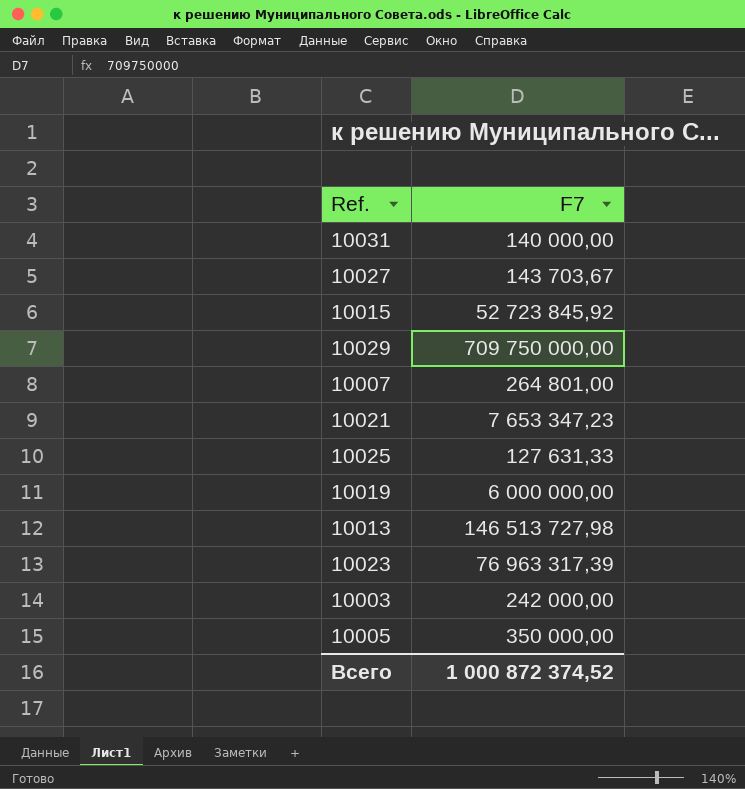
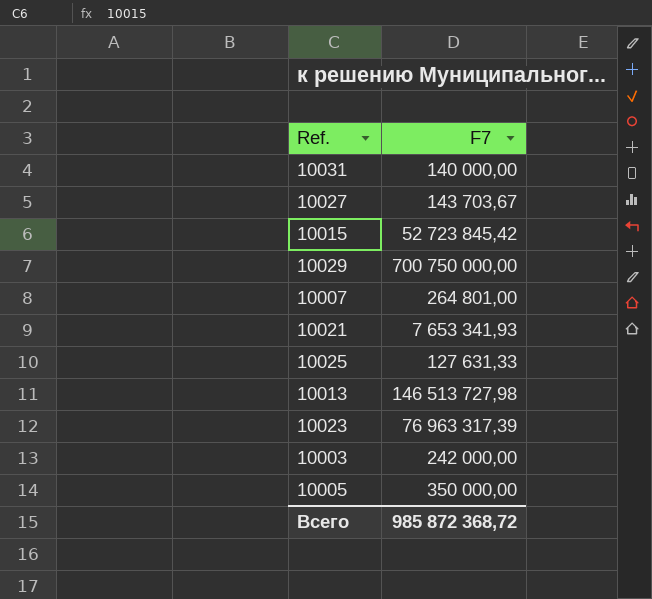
row 10019: 6 000 000,00 -> none
10015 | F7: 52 723 845,92 -> 52 723 845,42
10029 | F7: 709 750 000,00 -> 700 750 000,00
10021 | F7: 7 653 347,23 -> 7 653 341,93
Всего | F7: 1 000 872 374,52 -> 985 872 368,72

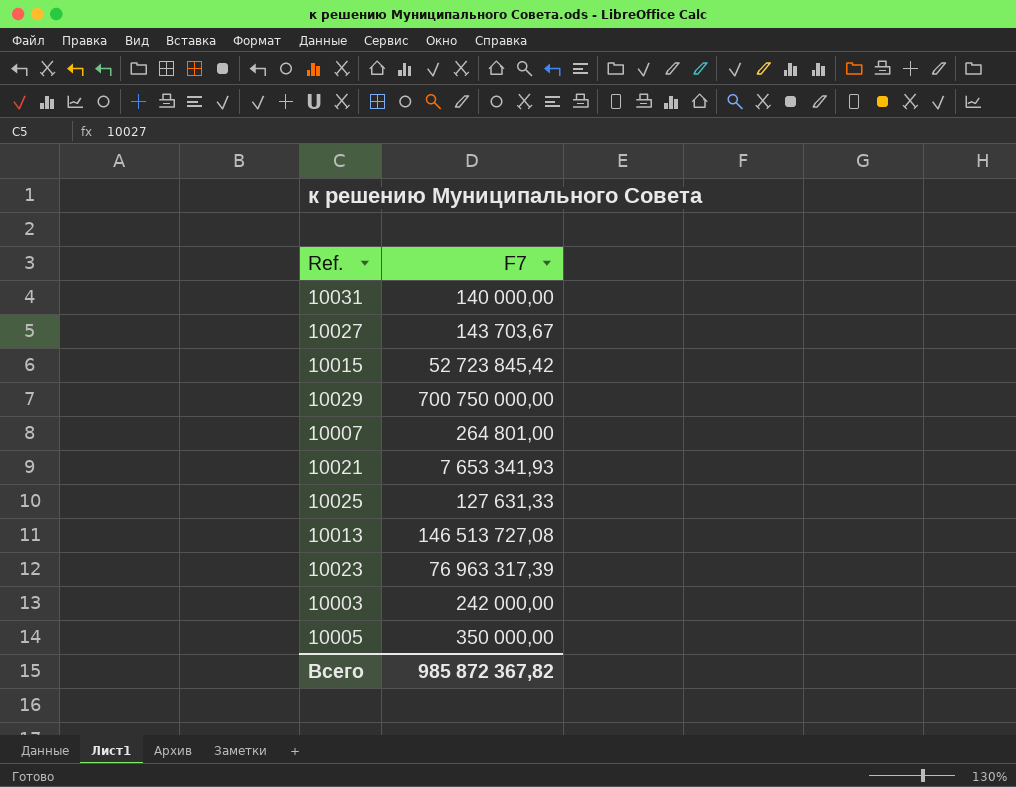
10013 | F7: 146 513 727,98 -> 146 513 727,08
Всего | F7: 985 872 368,72 -> 985 872 367,82

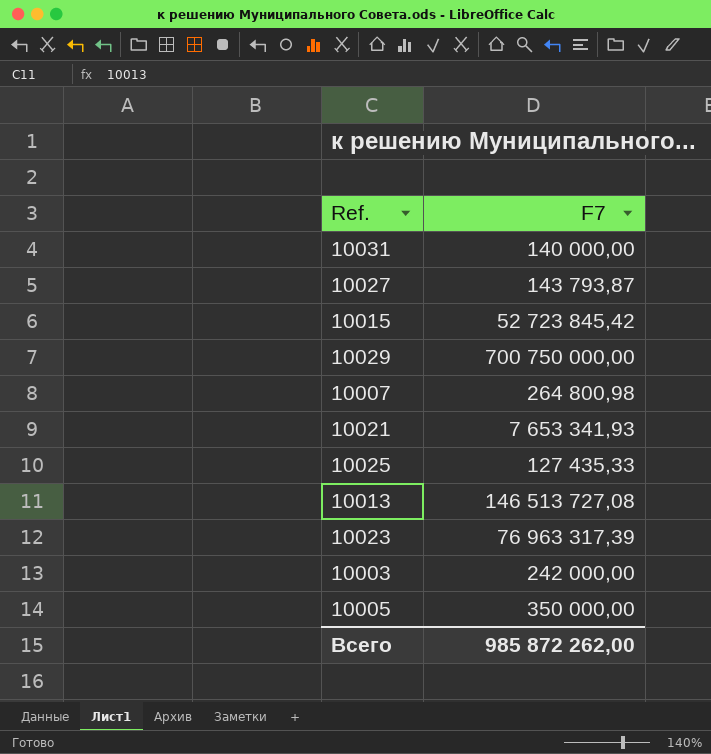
10027 | F7: 143 703,67 -> 143 793,87
10007 | F7: 264 801,00 -> 264 800,98
10025 | F7: 127 631,33 -> 127 435,33
Всего | F7: 985 872 367,82 -> 985 872 262,00

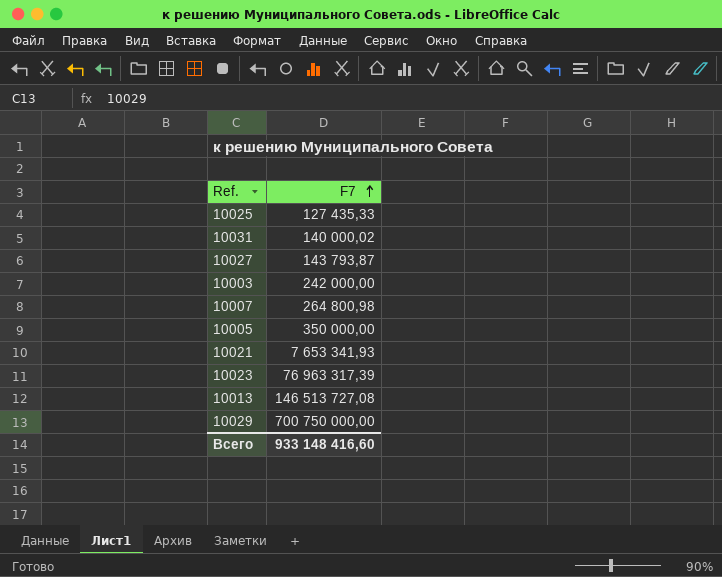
row order: none -> F7 ascending
row 10015: 52 723 845,42 -> none
10031 | F7: 140 000,00 -> 140 000,02
Всего | F7: 985 872 262,00 -> 933 148 416,60

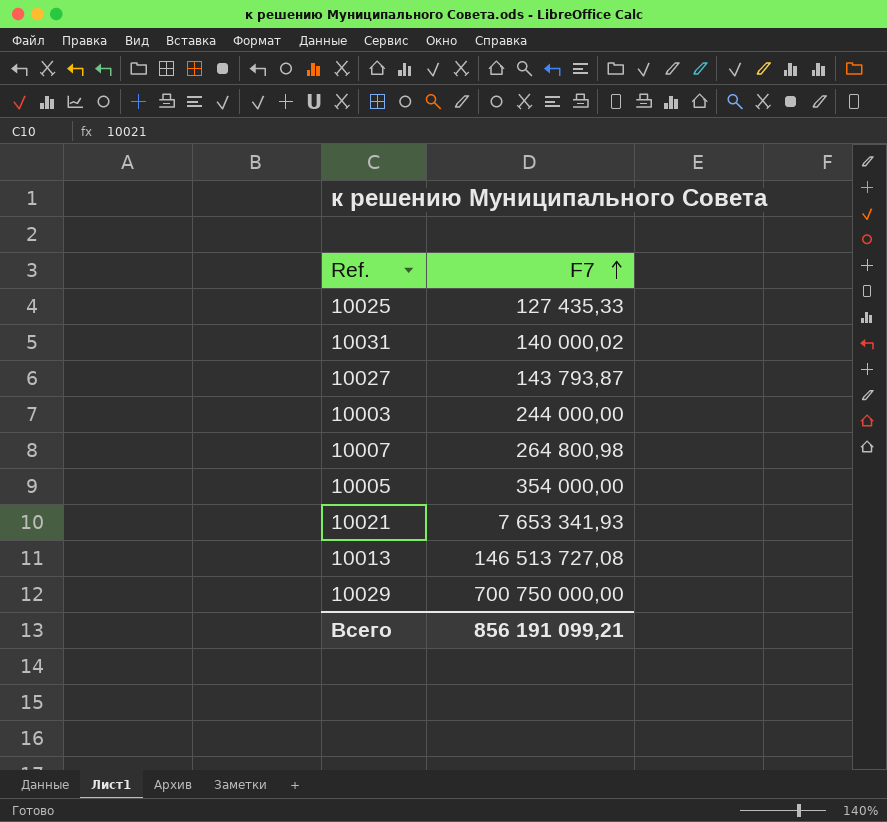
row 10023: 76 963 317,39 -> none
10003 | F7: 242 000,00 -> 244 000,00
10005 | F7: 350 000,00 -> 354 000,00
Всего | F7: 933 148 416,60 -> 856 191 099,21

